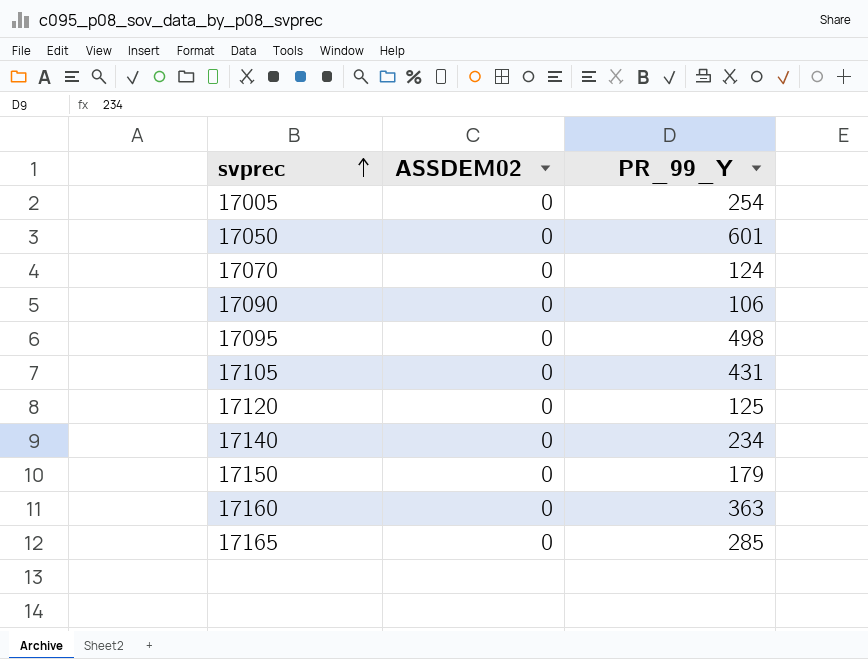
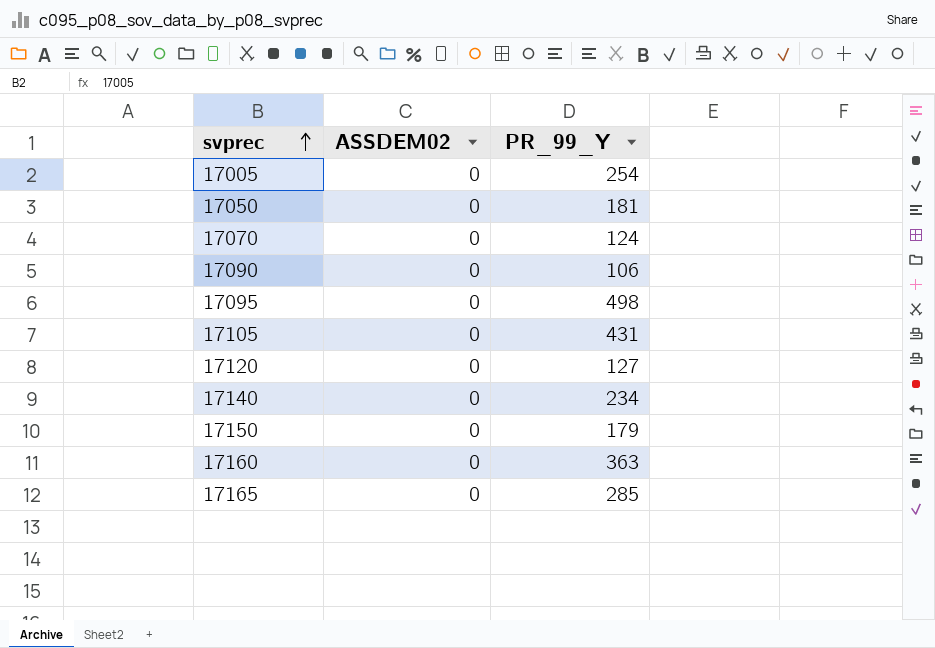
17050 | PR_99_Y: 601 -> 181
17120 | PR_99_Y: 125 -> 127

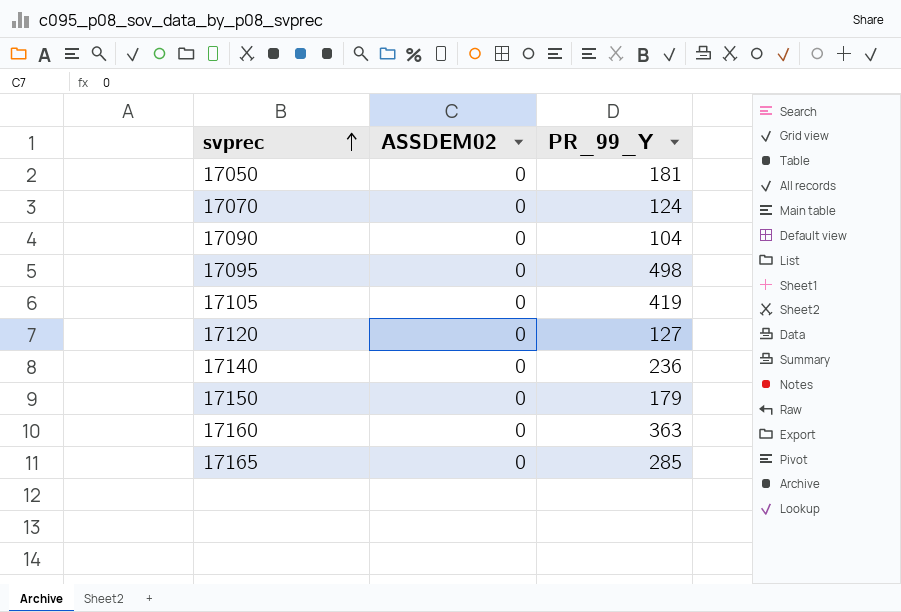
row 17005: 0 | 254 -> none
17090 | PR_99_Y: 106 -> 104
17105 | PR_99_Y: 431 -> 419
17140 | PR_99_Y: 234 -> 236

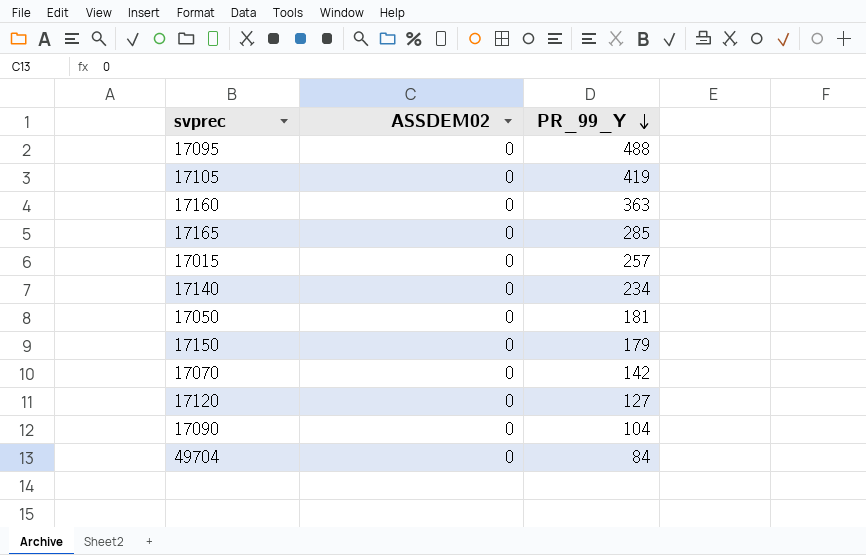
row order: svprec ascending -> PR_99_Y descending
17095 | PR_99_Y: 498 -> 488
row 17015: none -> 0 | 257
17140 | PR_99_Y: 236 -> 234
17070 | PR_99_Y: 124 -> 142
row 49704: none -> 0 | 84

